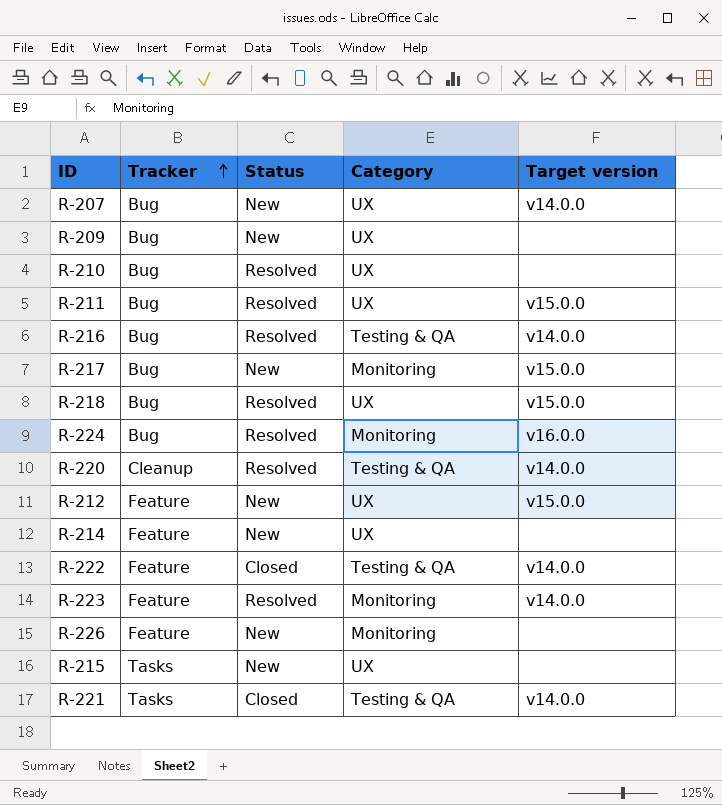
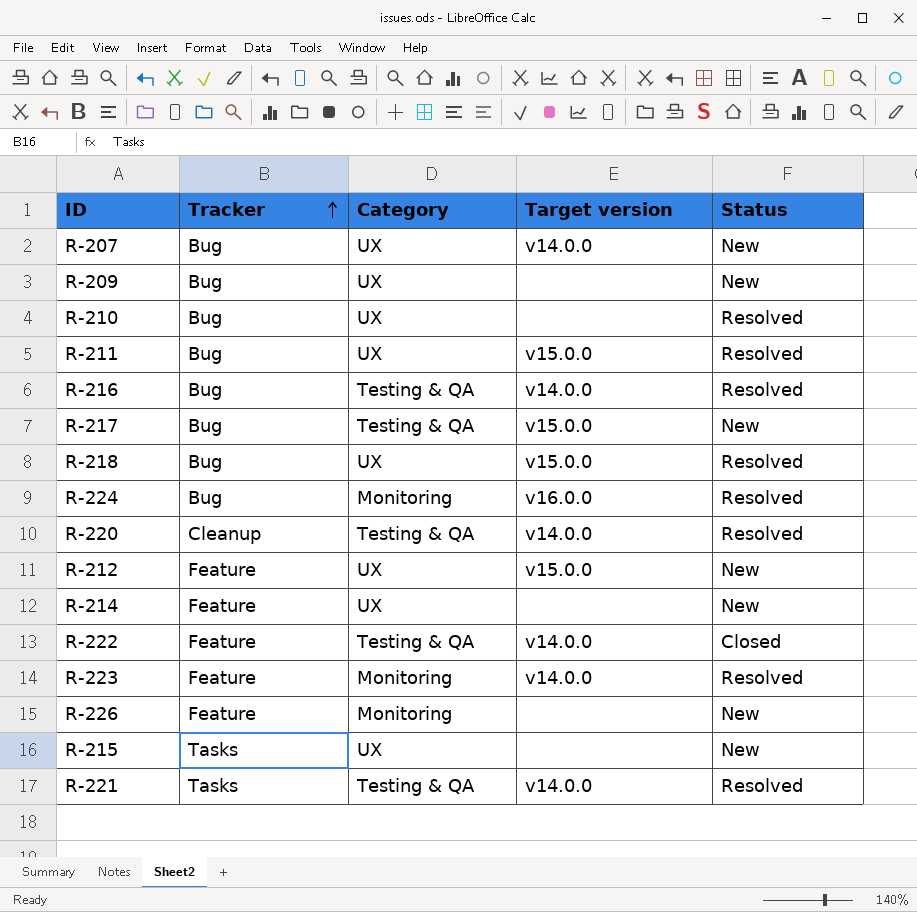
column Status | position: 3 -> 5
R-217 | Category: Monitoring -> Testing & QA
R-221 | Status: Closed -> Resolved

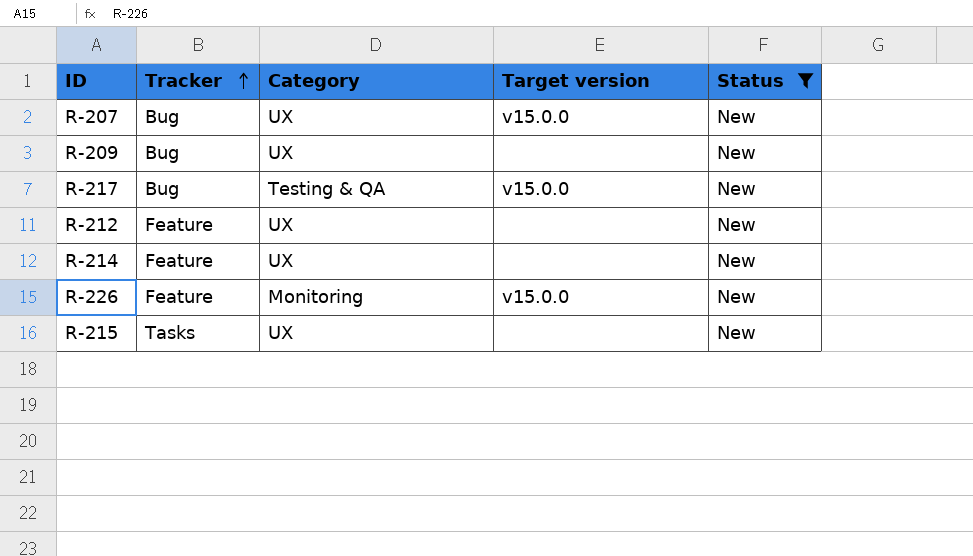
filter: none -> Status = New
R-207 | Target version: v14.0.0 -> v15.0.0
R-212 | Target version: v15.0.0 -> none
R-226 | Target version: none -> v15.0.0

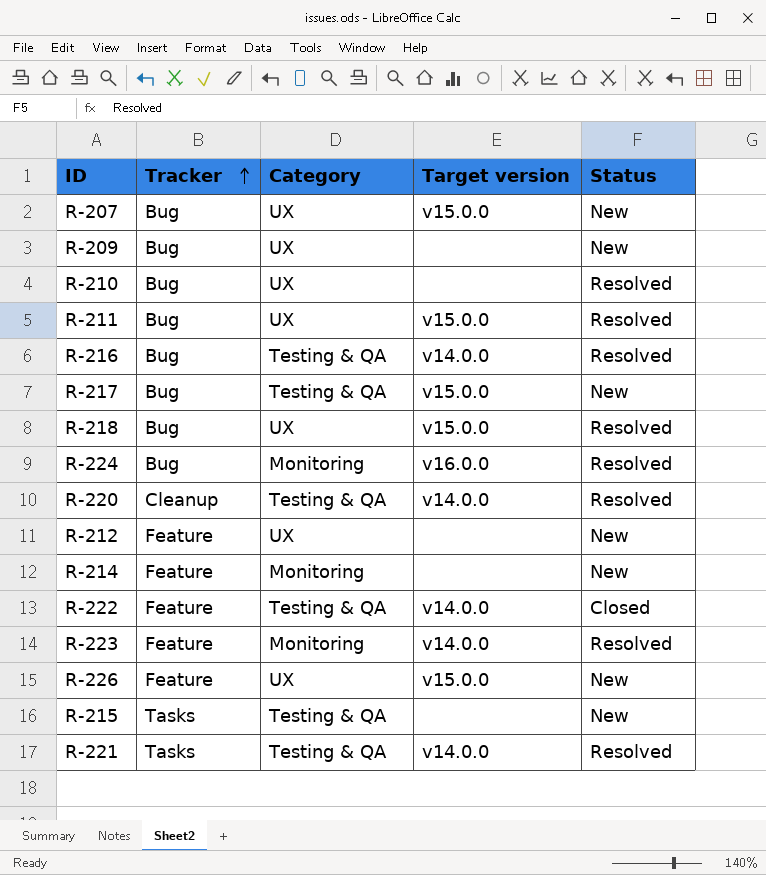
filter: Status = New -> none
R-214 | Category: UX -> Monitoring
R-226 | Category: Monitoring -> UX
R-215 | Category: UX -> Testing & QA

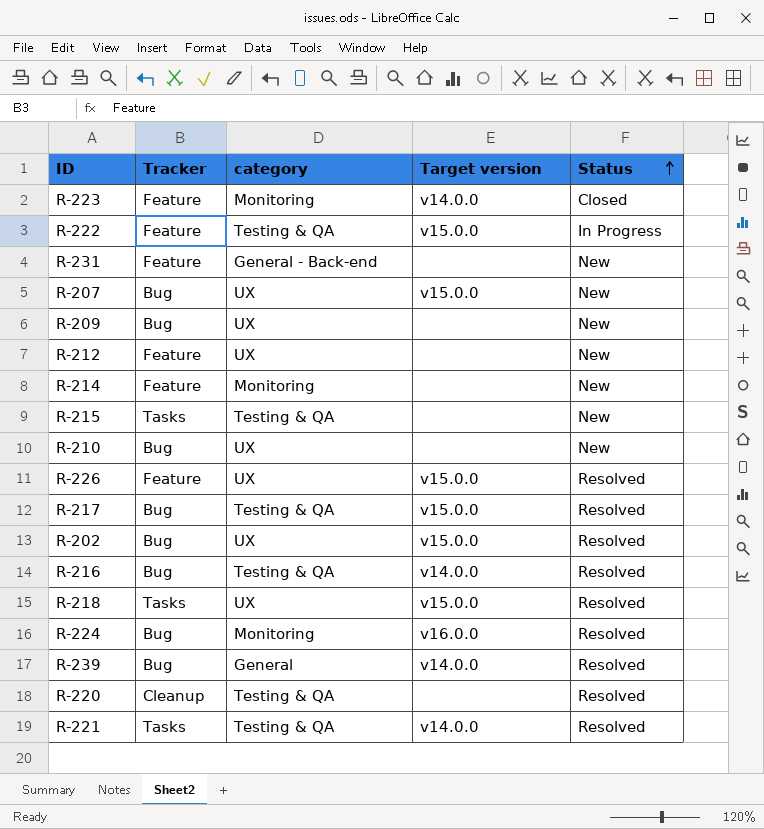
row order: Tracker ascending -> Status ascending
column name: Category -> category
row R-211: Bug | UX | v15.0.0 | Resolved -> none
R-223 | Status: Resolved -> Closed
R-222 | Target version: v14.0.0 -> v15.0.0
R-222 | Status: Closed -> In Progress
row R-231: none -> Feature | General - Back-end | none | New
R-210 | Status: Resolved -> New
R-226 | Status: New -> Resolved
R-217 | Status: New -> Resolved
row R-202: none -> Bug | UX | v15.0.0 | Resolved
R-218 | Tracker: Bug -> Tasks
row R-239: none -> Bug | General | v14.0.0 | Resolved
R-220 | Target version: v14.0.0 -> none

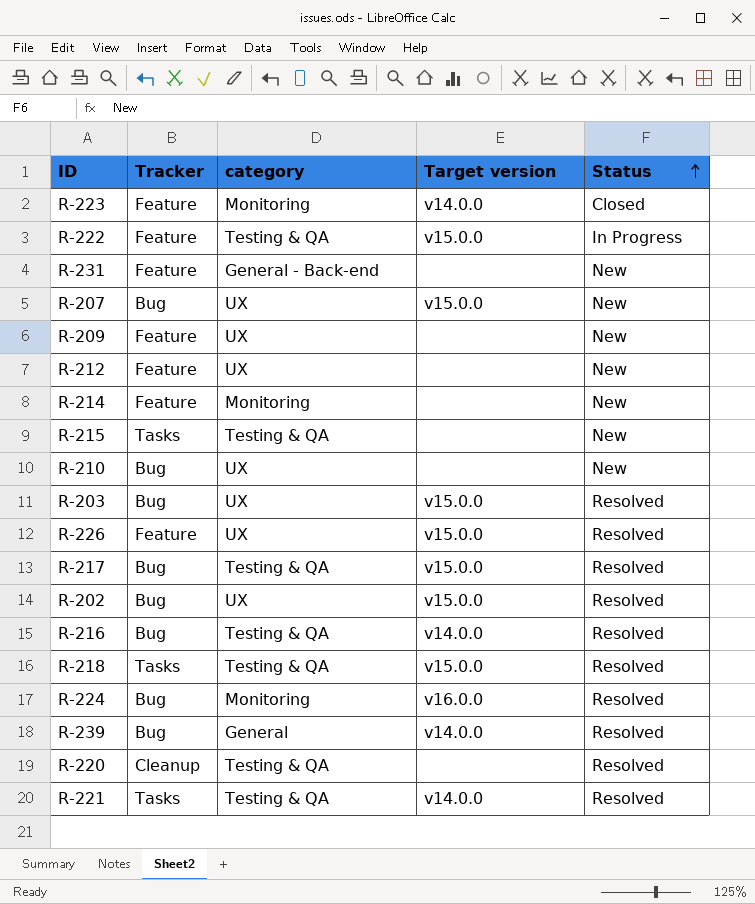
R-209 | Tracker: Bug -> Feature
row R-203: none -> Bug | UX | v15.0.0 | Resolved
R-218 | category: UX -> Testing & QA

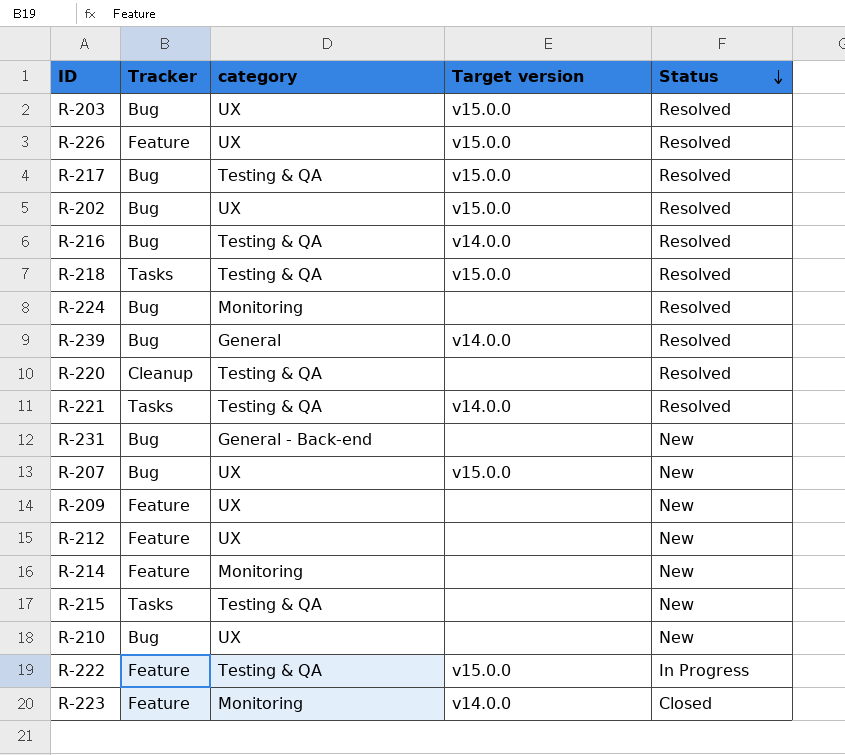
row order: Status ascending -> Status descending
R-224 | Target version: v16.0.0 -> none
R-231 | Tracker: Feature -> Bug

